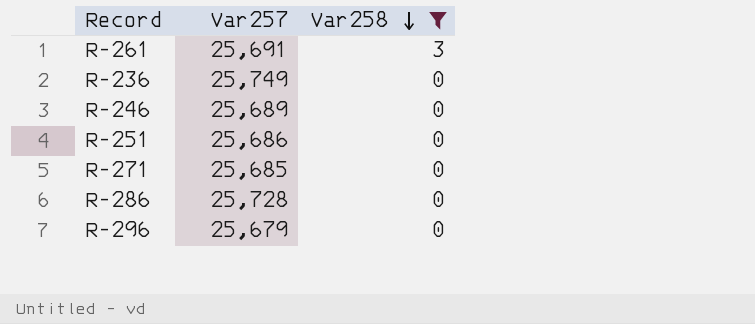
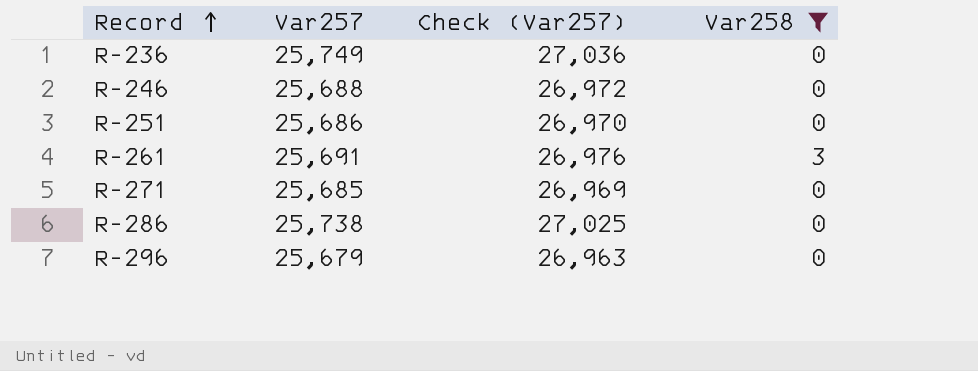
row order: Var258 descending -> Record ascending
column Check (Var257) | formula: none -> [Var257] * 1.05
R-246 | Var257: 25,689 -> 25,688
R-286 | Var257: 25,728 -> 25,738

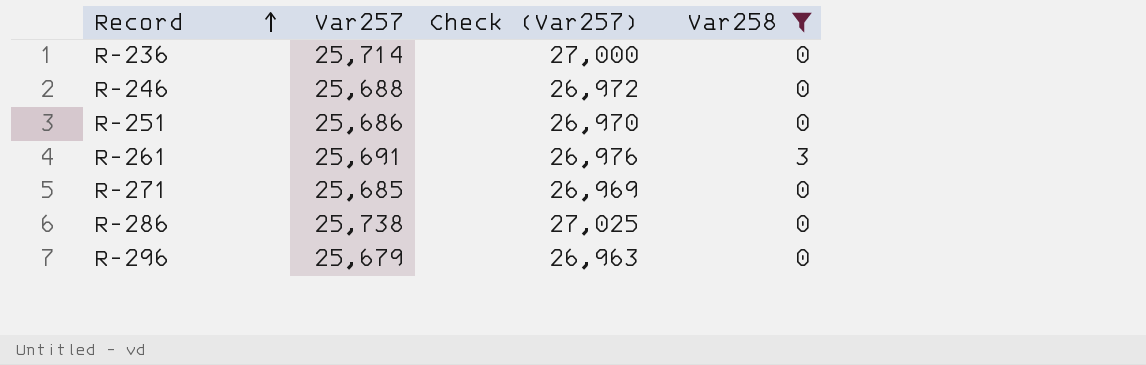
R-236 | Var257: 25,749 -> 25,714
R-236 | Check (Var257): 27,036 -> 27,000

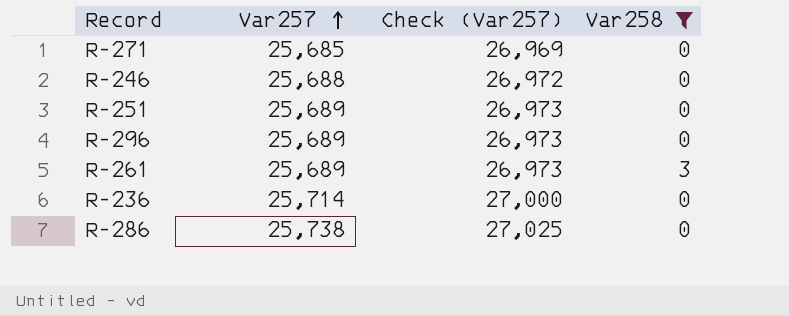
row order: Record ascending -> Var257 ascending
R-251 | Var257: 25,686 -> 25,689
R-251 | Check (Var257): 26,970 -> 26,973
R-296 | Var257: 25,679 -> 25,689
R-296 | Check (Var257): 26,963 -> 26,973
R-261 | Var257: 25,691 -> 25,689
R-261 | Check (Var257): 26,976 -> 26,973

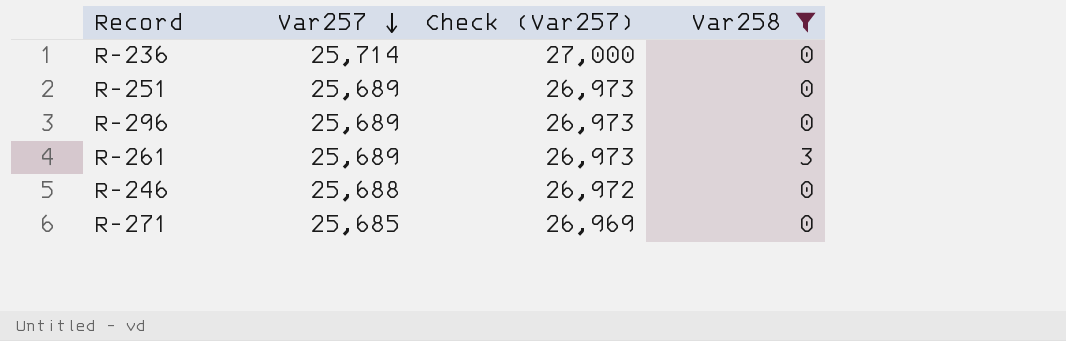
row order: Var257 ascending -> Var257 descending
row R-286: 25,738 | 27,025 | 0 -> none

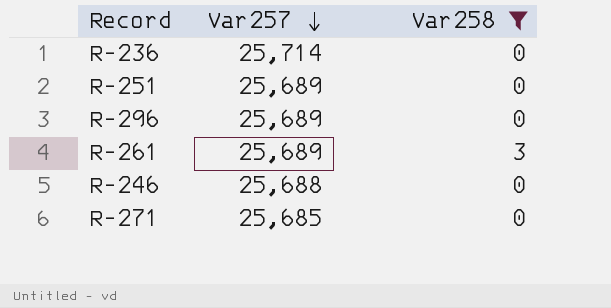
column Check (Var257) | formula: [Var257] * 1.05 -> none

